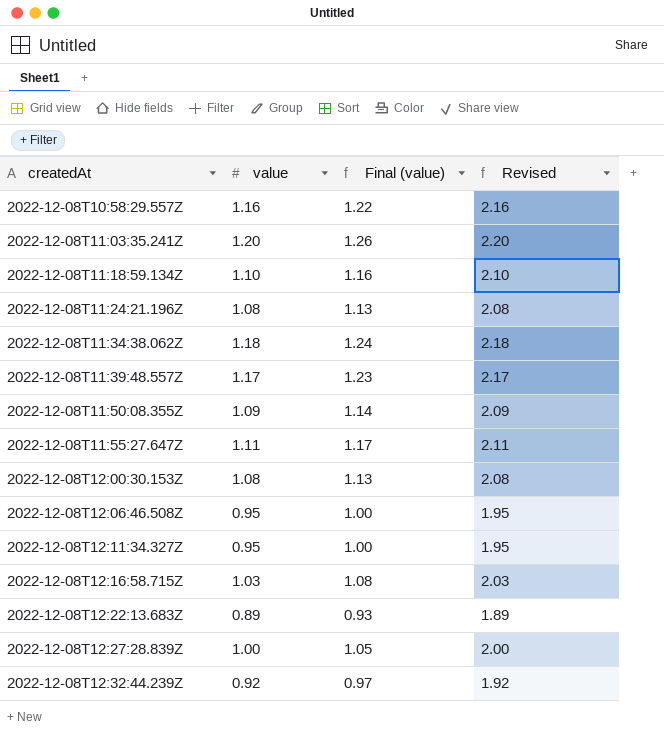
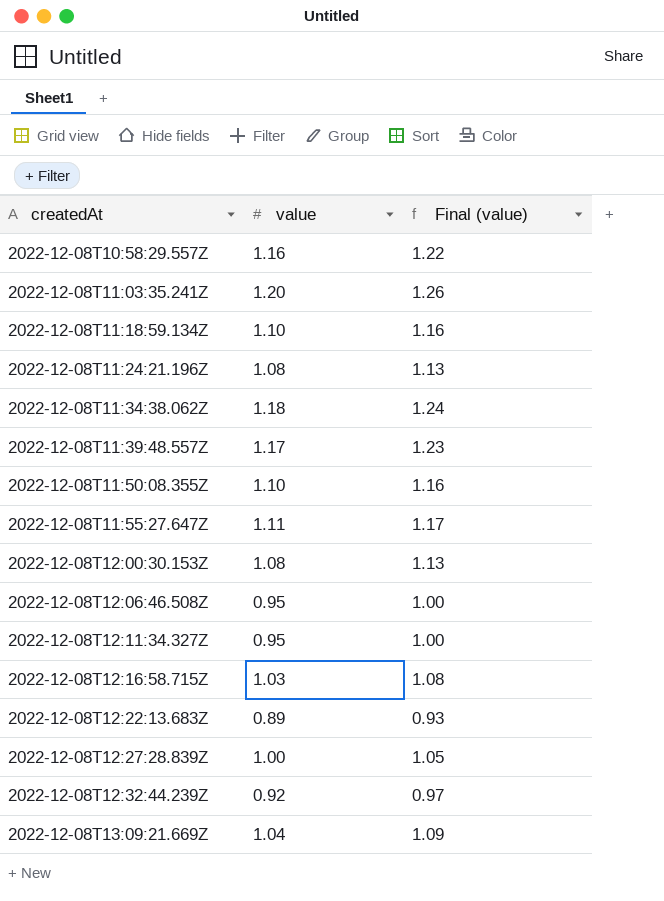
column Revised | formula: [value] + 1 -> none
2022-12-08T11:50:08.355Z | value: 1.09 -> 1.10
2022-12-08T11:50:08.355Z | Final (value): 1.14 -> 1.16
row 2022-12-08T13:09:21.669Z: none -> 1.04 | 1.09

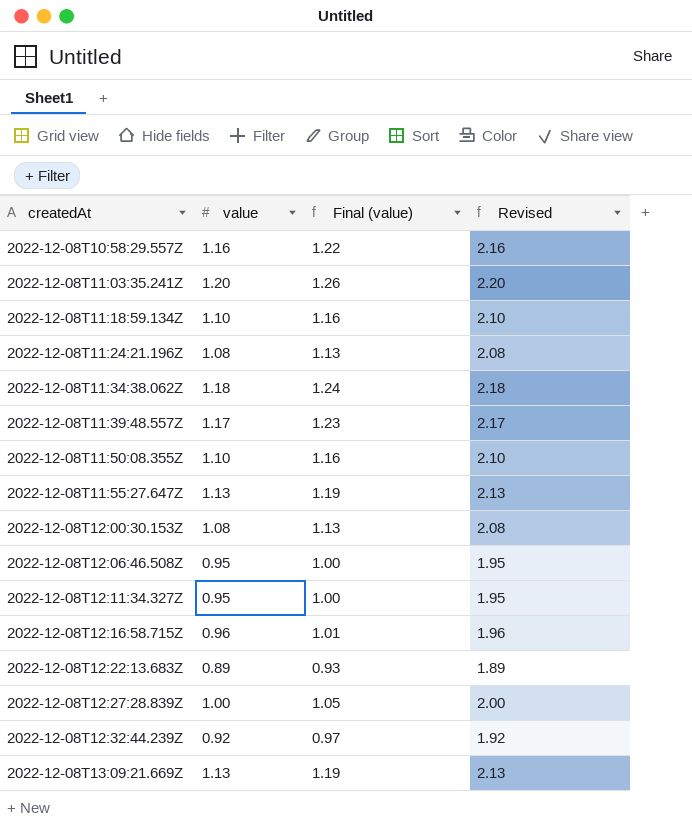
column Revised | formula: none -> [value] + 1
2022-12-08T11:55:27.647Z | value: 1.11 -> 1.13
2022-12-08T11:55:27.647Z | Final (value): 1.17 -> 1.19
2022-12-08T12:16:58.715Z | value: 1.03 -> 0.96
2022-12-08T12:16:58.715Z | Final (value): 1.08 -> 1.01
2022-12-08T13:09:21.669Z | value: 1.04 -> 1.13
2022-12-08T13:09:21.669Z | Final (value): 1.09 -> 1.19

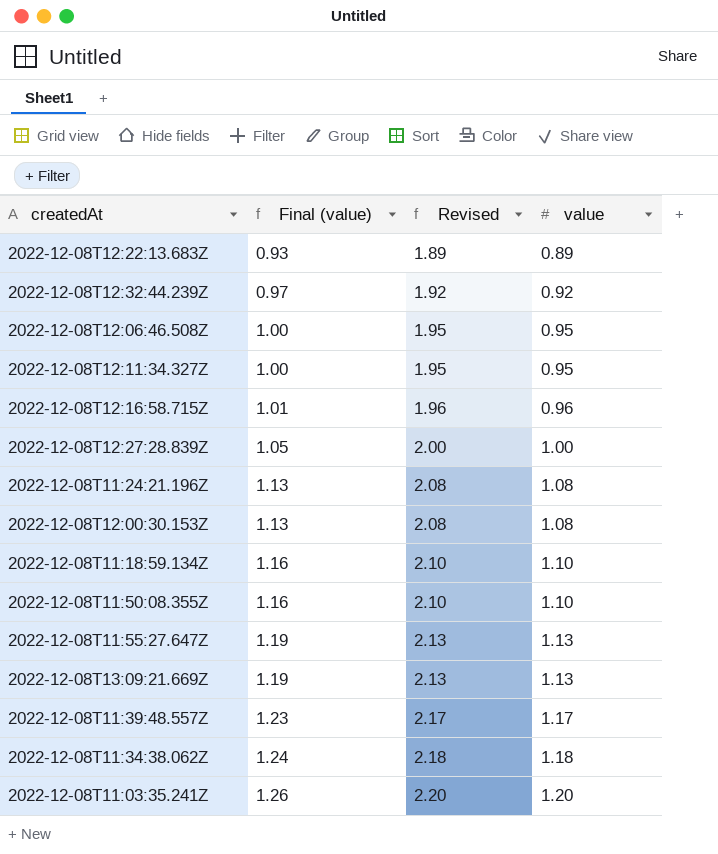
row order: createdAt ascending -> Final (value) ascending
column value | position: 2 -> 4
row 2022-12-08T10:58:29.557Z: 1.16 | 1.22 | 2.16 -> none

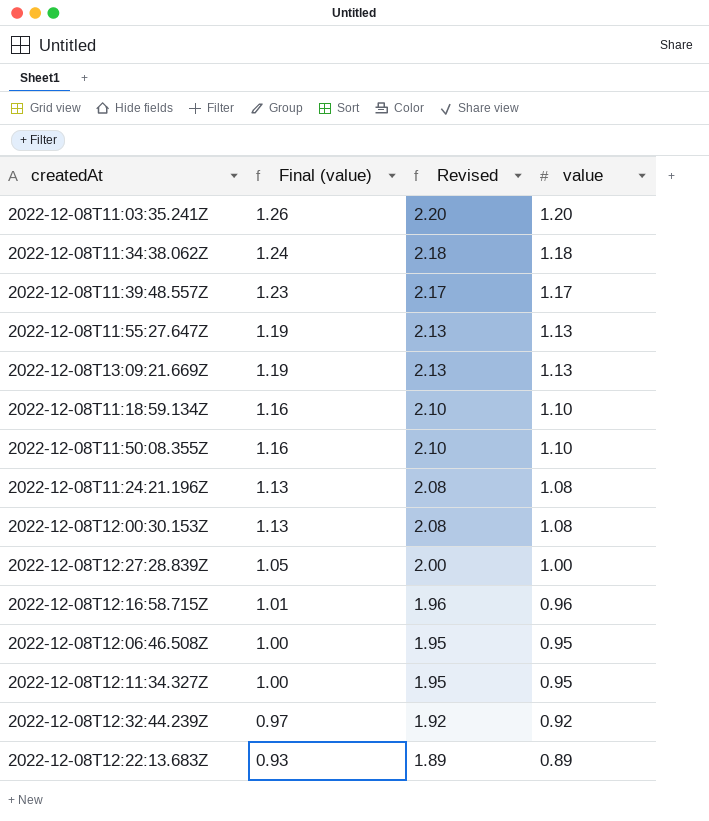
row order: Final (value) ascending -> Final (value) descending

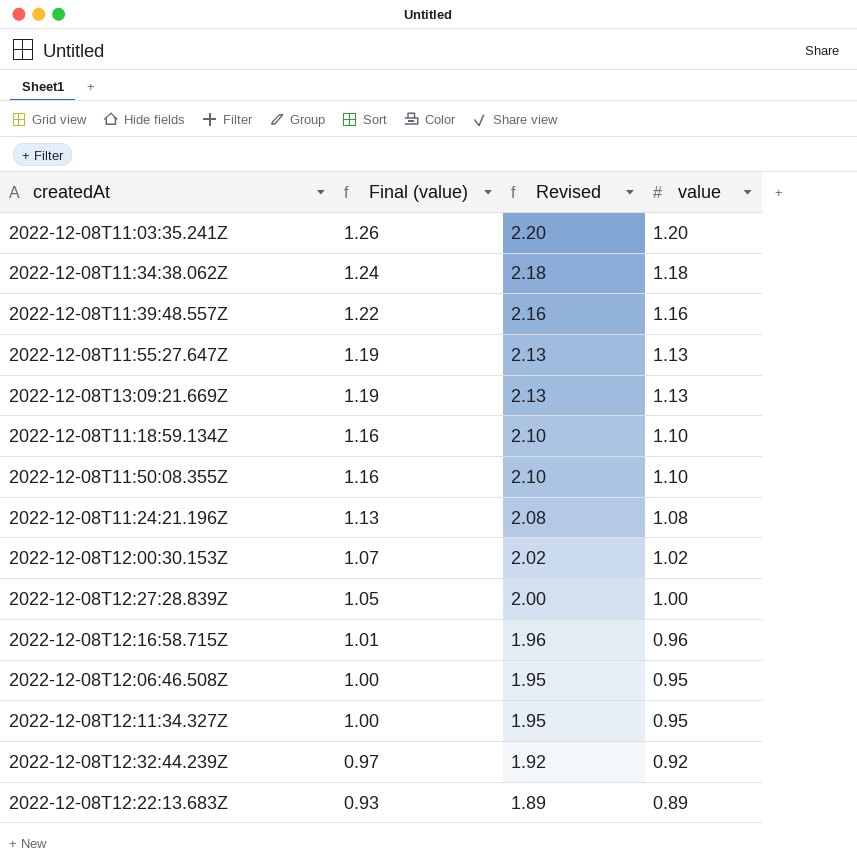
2022-12-08T11:39:48.557Z | Final (value): 1.23 -> 1.22
2022-12-08T11:39:48.557Z | Revised: 2.17 -> 2.16
2022-12-08T11:39:48.557Z | value: 1.17 -> 1.16
2022-12-08T12:00:30.153Z | Final (value): 1.13 -> 1.07
2022-12-08T12:00:30.153Z | Revised: 2.08 -> 2.02
2022-12-08T12:00:30.153Z | value: 1.08 -> 1.02

